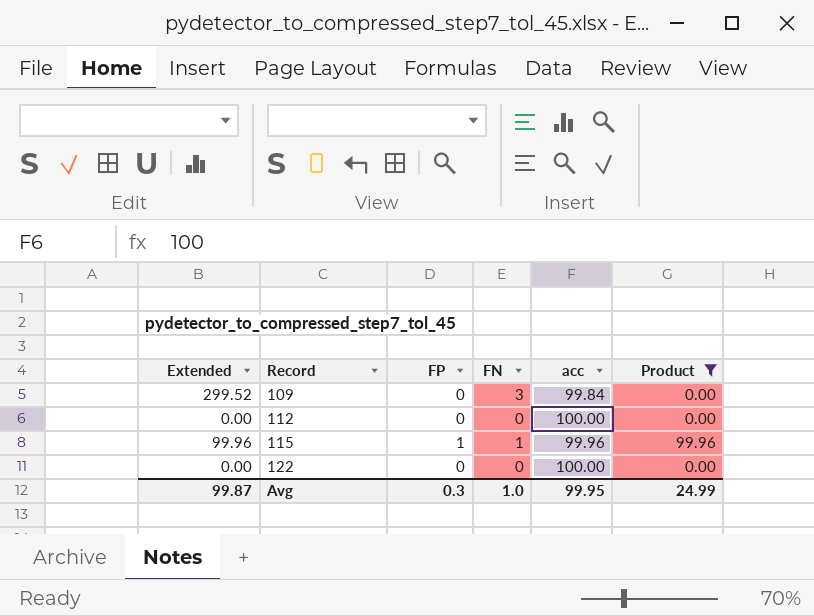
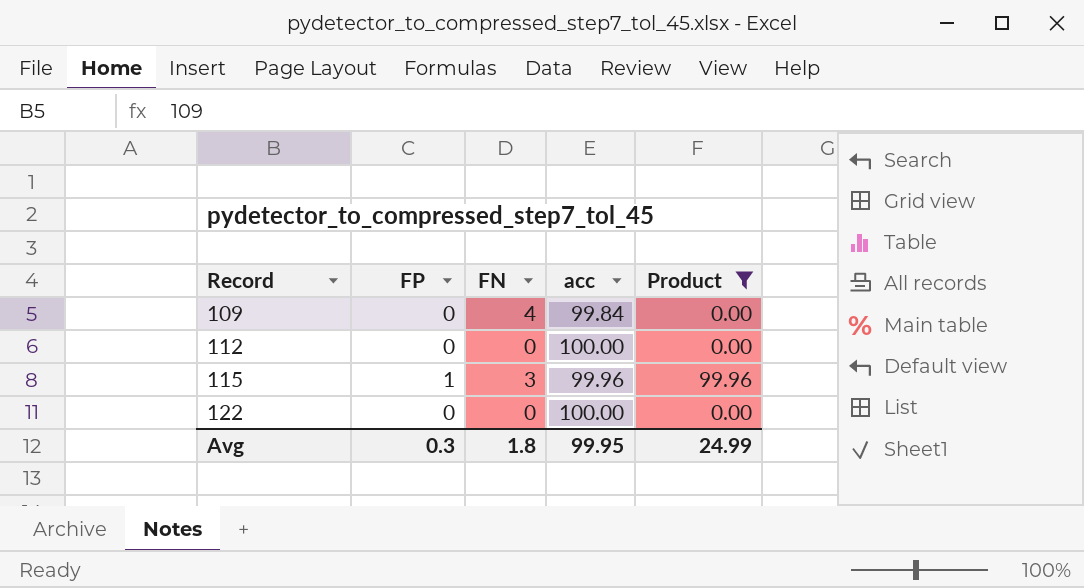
column Extended | formula: [FN] * [acc] -> none
109 | FN: 3 -> 4
115 | FN: 1 -> 3
Avg | FN: 1.0 -> 1.8

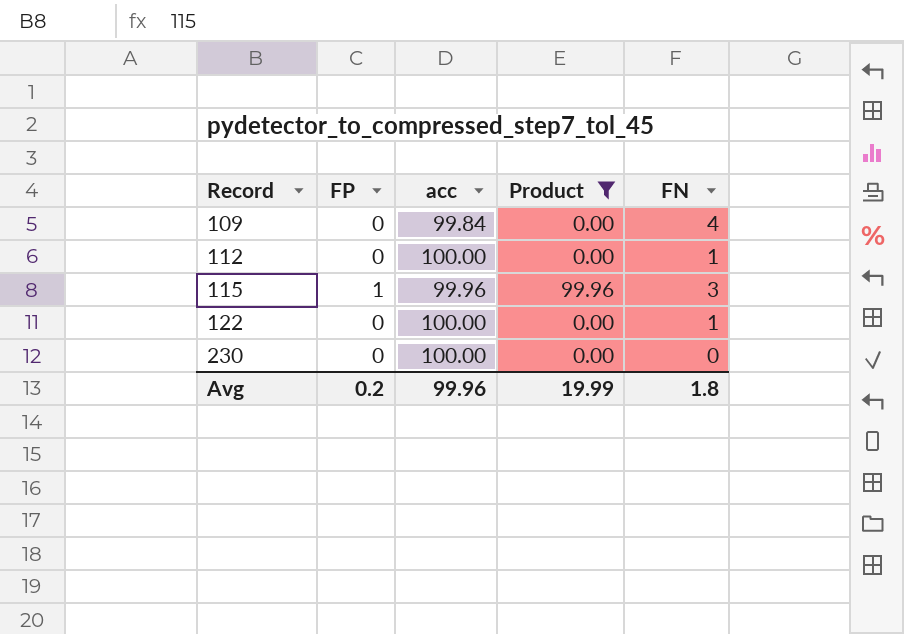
column FN | position: 3 -> 5
112 | FN: 0 -> 1
122 | FN: 0 -> 1
row 230: none -> 0 | 100.00 | 0.00 | 0
Avg | FP: 0.3 -> 0.2
Avg | acc: 99.95 -> 99.96
Avg | Product: 24.99 -> 19.99

